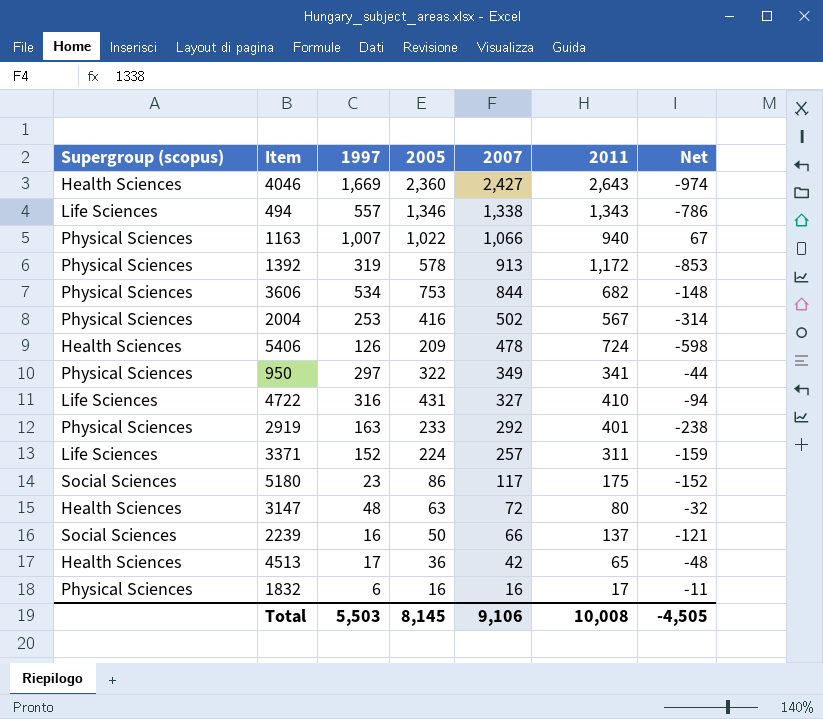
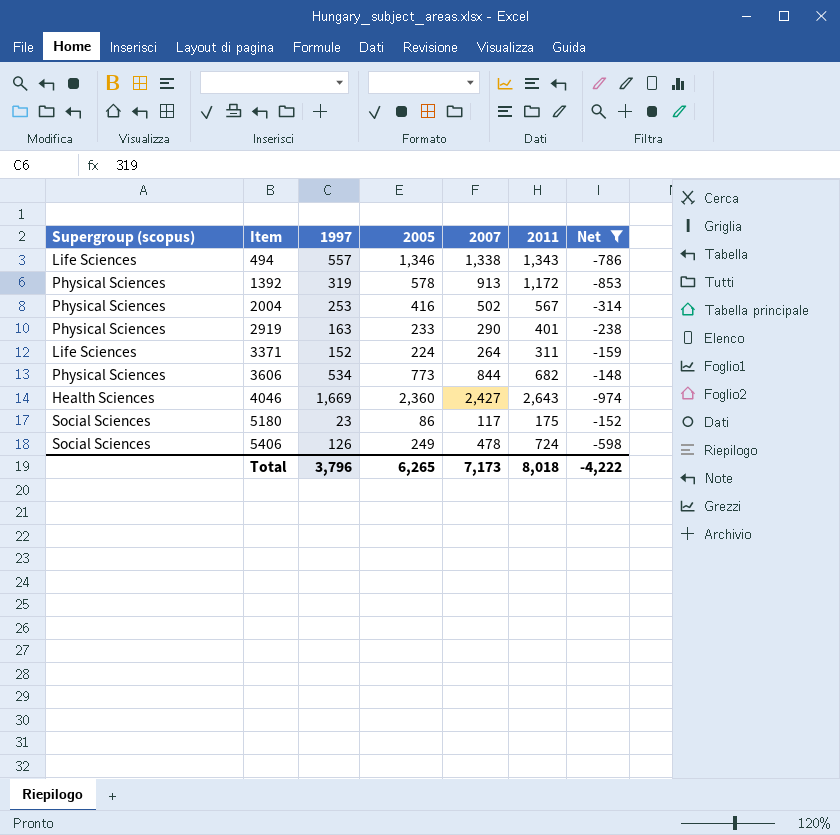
filter: none -> Net <= -148
row order: 2007 descending -> Item ascending
2919 | 2007: 292 -> 290
3371 | 2007: 257 -> 264
3606 | 2005: 753 -> 773
5406 | Supergroup (scopus): Health Sciences -> Social Sciences
5406 | 2005: 209 -> 249
Total | 1997: 5,503 -> 3,796
Total | 2005: 8,145 -> 6,265
Total | 2007: 9,106 -> 7,173
Total | 2011: 10,008 -> 8,018
Total | Net: -4,505 -> -4,222

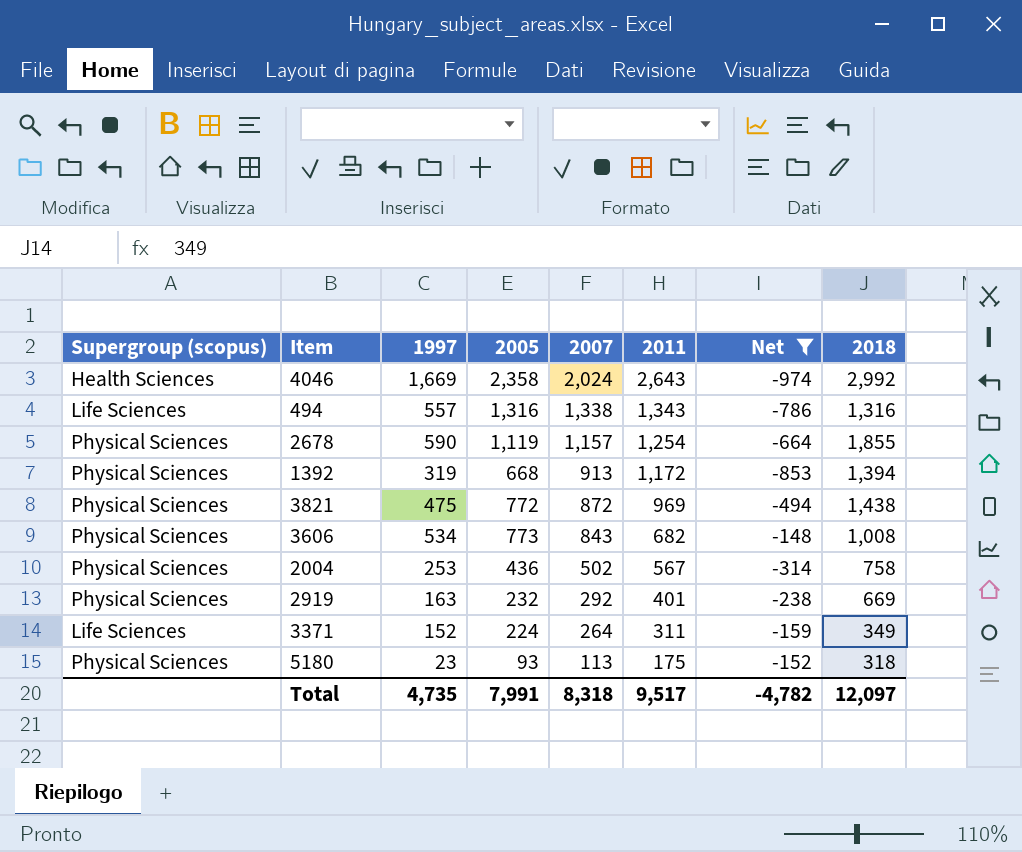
row order: Item ascending -> 2007 descending
column 2018 | position: none -> 8
row 5406: Social Sciences | 126 | 249 | 478 | 724 | -598 -> none
4046 | 2005: 2,360 -> 2,358
4046 | 2007: 2,427 -> 2,024
494 | 2005: 1,346 -> 1,316
row 2678: none -> Physical Sciences | 590 | 1,119 | 1,157 | 1,254 | -664 | 1,855
1392 | 2005: 578 -> 668
row 3821: none -> Physical Sciences | 475 | 772 | 872 | 969 | -494 | 1,438
3606 | 2007: 844 -> 843
2004 | 2005: 416 -> 436
2919 | 2005: 233 -> 232
2919 | 2007: 290 -> 292
5180 | Supergroup (scopus): Social Sciences -> Physical Sciences
5180 | 2005: 86 -> 93
5180 | 2007: 117 -> 113
Total | 1997: 3,796 -> 4,735
Total | 2005: 6,265 -> 7,991
Total | 2007: 7,173 -> 8,318
Total | 2011: 8,018 -> 9,517
Total | Net: -4,222 -> -4,782

